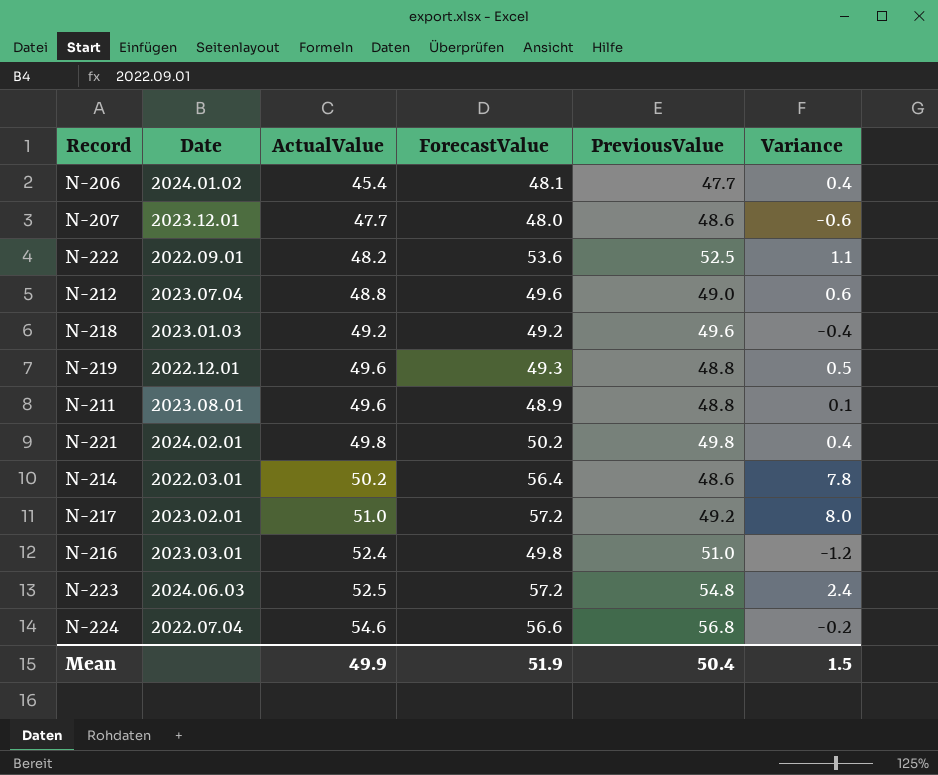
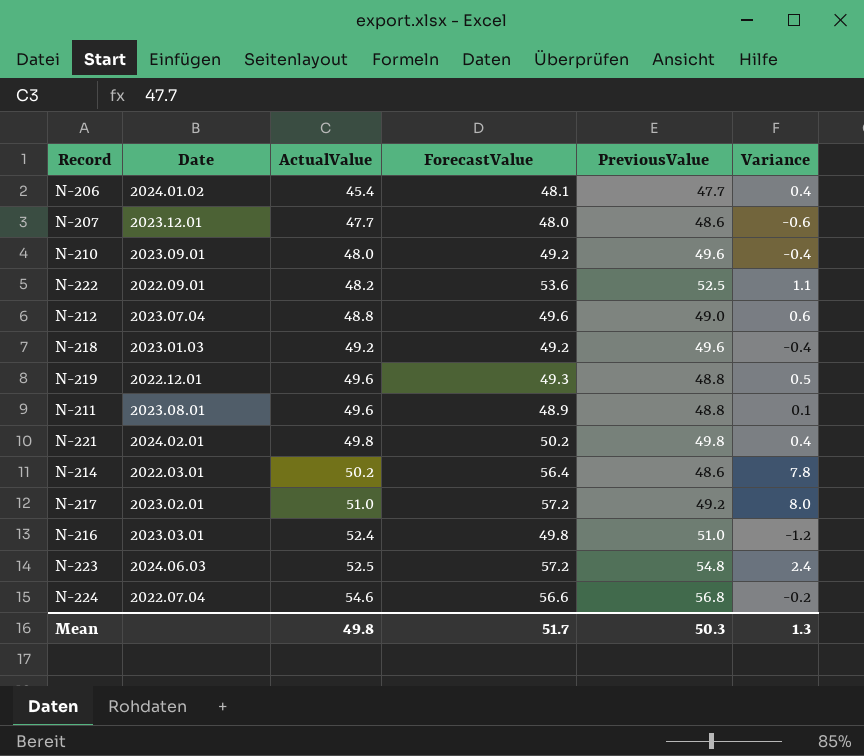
row N-210: none -> 2023.09.01 | 48.0 | 49.2 | 49.6 | -0.4
Mean | ActualValue: 49.9 -> 49.8
Mean | ForecastValue: 51.9 -> 51.7
Mean | PreviousValue: 50.4 -> 50.3
Mean | Variance: 1.5 -> 1.3

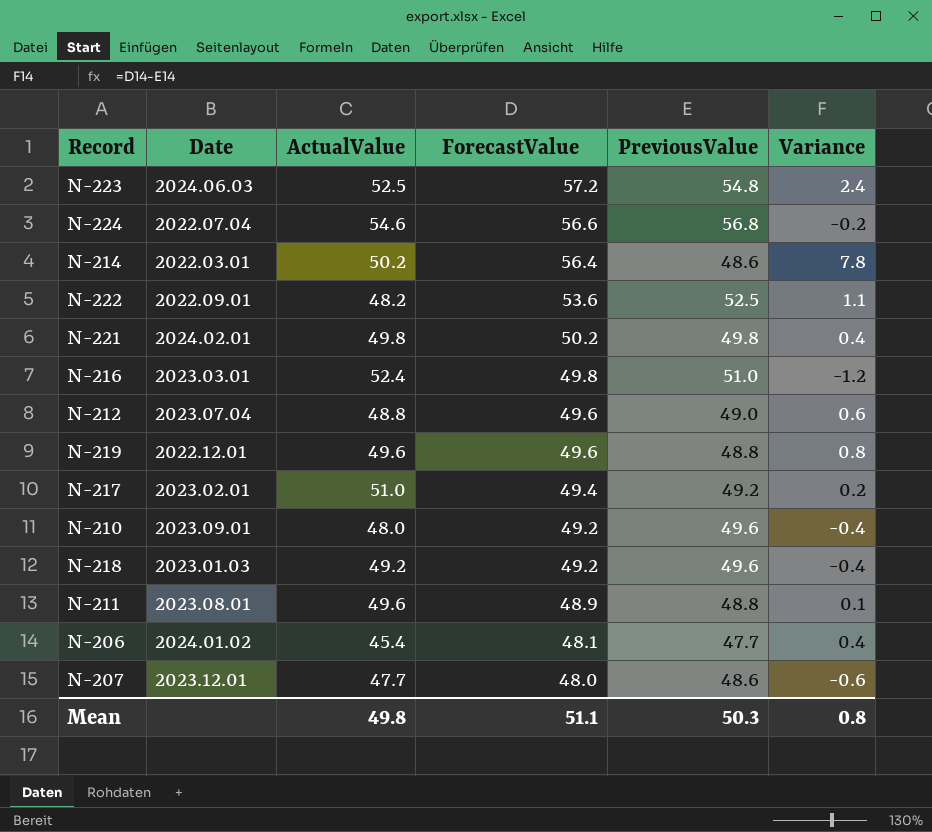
row order: ActualValue ascending -> ForecastValue descending
N-219 | ForecastValue: 49.3 -> 49.6
N-219 | Variance: 0.5 -> 0.8
N-217 | ForecastValue: 57.2 -> 49.4
N-217 | Variance: 8.0 -> 0.2
Mean | ForecastValue: 51.7 -> 51.1
Mean | Variance: 1.3 -> 0.8

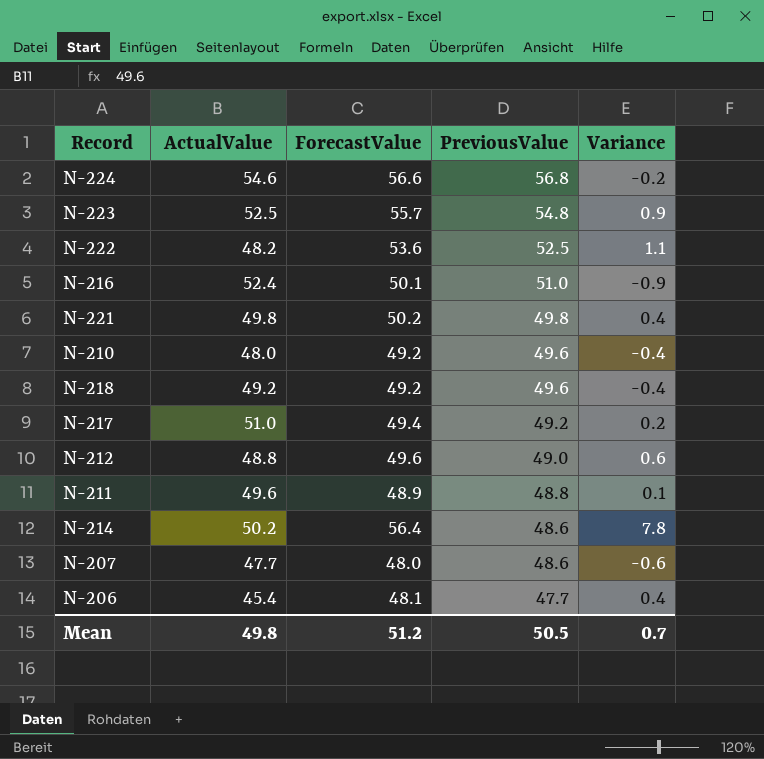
row order: ForecastValue descending -> PreviousValue descending
column Date | position: 2 -> none
row N-219: 2022.12.01 | 49.6 | 49.6 | 48.8 | 0.8 -> none
N-223 | ForecastValue: 57.2 -> 55.7
N-223 | Variance: 2.4 -> 0.9
N-216 | ForecastValue: 49.8 -> 50.1
N-216 | Variance: -1.2 -> -0.9
Mean | ForecastValue: 51.1 -> 51.2
Mean | PreviousValue: 50.3 -> 50.5
Mean | Variance: 0.8 -> 0.7

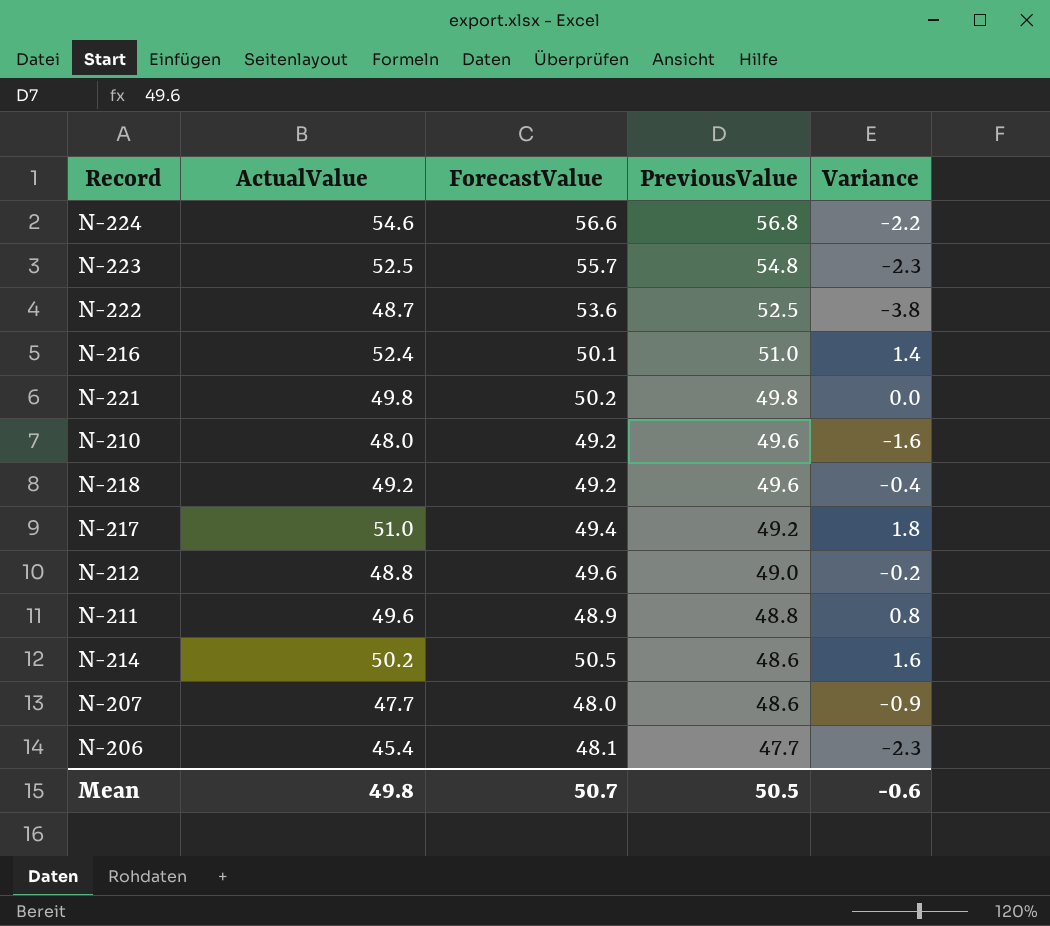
column Variance | formula: [ForecastValue] - [PreviousValue] -> [ActualValue] - [PreviousValue]
N-222 | ActualValue: 48.2 -> 48.7
N-214 | ForecastValue: 56.4 -> 50.5
Mean | ForecastValue: 51.2 -> 50.7
Mean | Variance: 0.7 -> -0.6

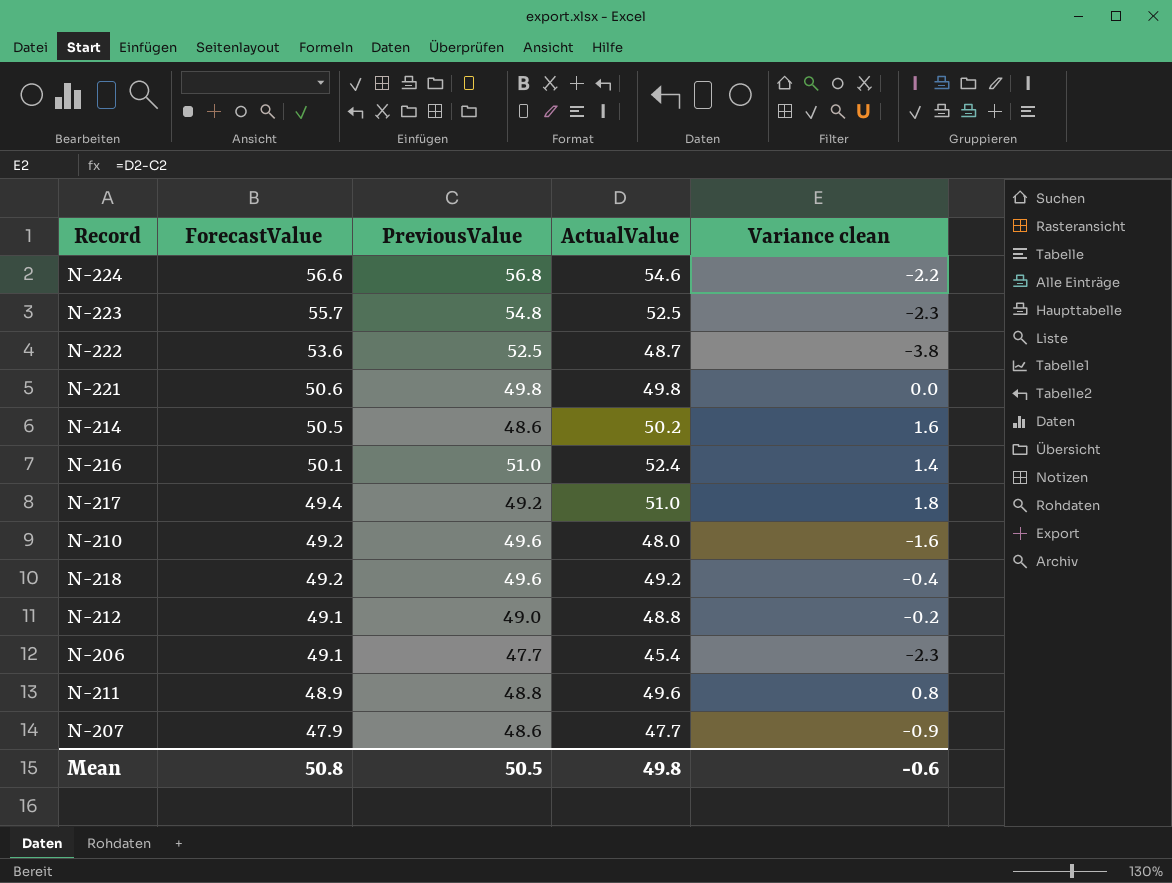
row order: PreviousValue descending -> ForecastValue descending
column ActualValue | position: 2 -> 4
column name: Variance -> Variance clean
N-221 | ForecastValue: 50.2 -> 50.6
N-212 | ForecastValue: 49.6 -> 49.1
N-206 | ForecastValue: 48.1 -> 49.1
N-207 | ForecastValue: 48.0 -> 47.9
Mean | ForecastValue: 50.7 -> 50.8

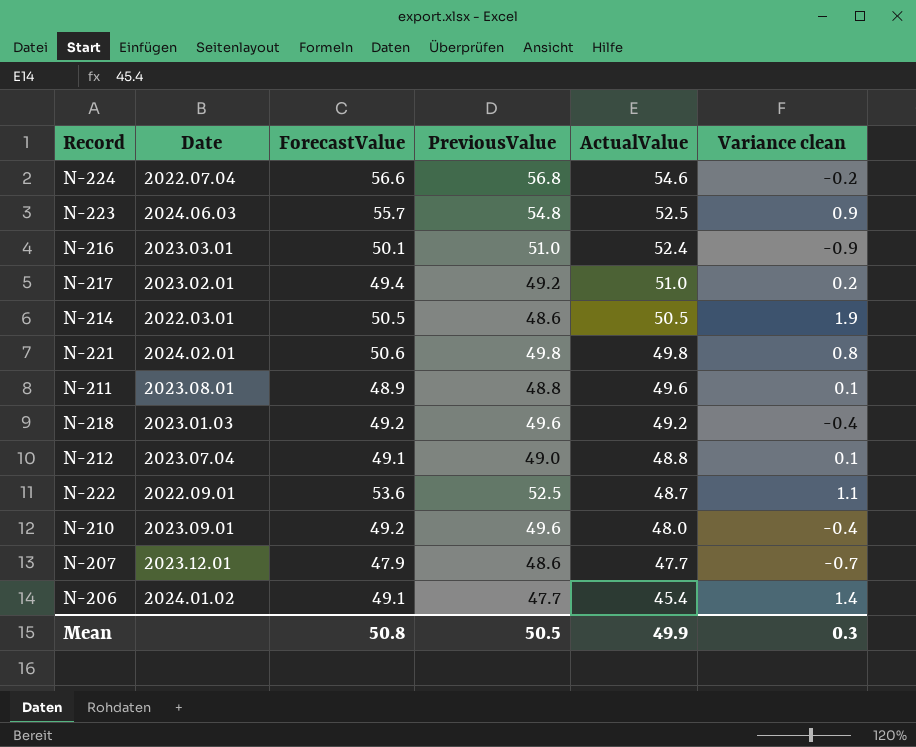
row order: ForecastValue descending -> ActualValue descending
column Date | position: none -> 2
column Variance clean | formula: [ActualValue] - [PreviousValue] -> [ForecastValue] - [PreviousValue]
N-214 | ActualValue: 50.2 -> 50.5
Mean | ActualValue: 49.8 -> 49.9
Mean | Variance clean: -0.6 -> 0.3

